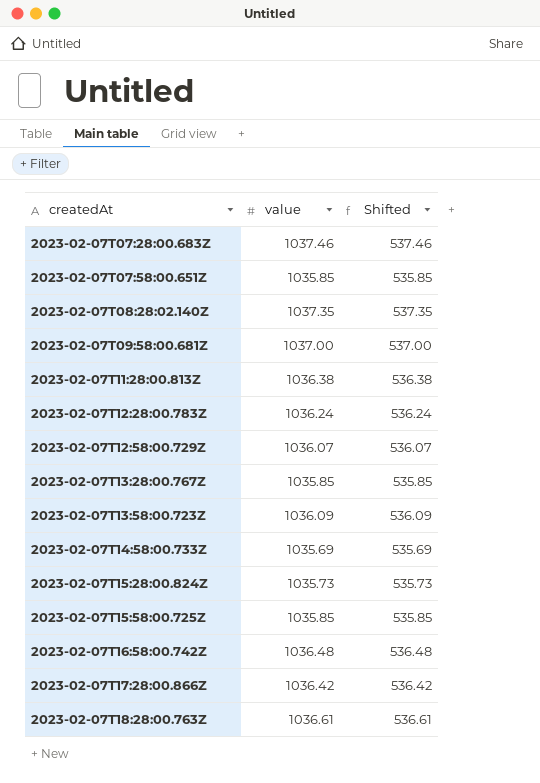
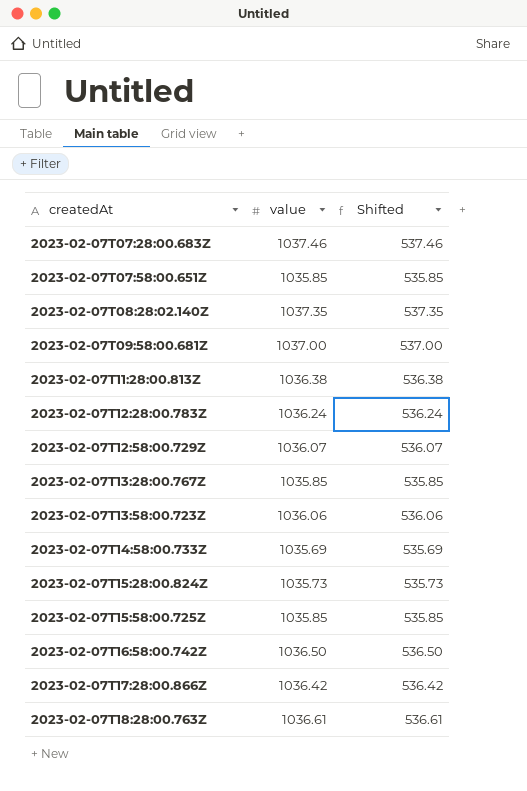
2023-02-07T13:58:00.723Z | value: 1036.09 -> 1036.06
2023-02-07T13:58:00.723Z | Shifted: 536.09 -> 536.06
2023-02-07T16:58:00.742Z | value: 1036.48 -> 1036.50
2023-02-07T16:58:00.742Z | Shifted: 536.48 -> 536.50

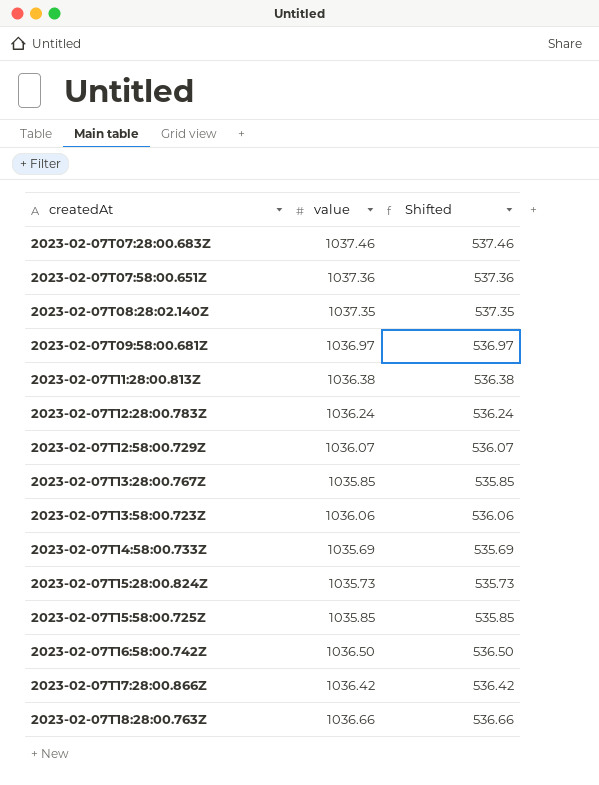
2023-02-07T07:58:00.651Z | value: 1035.85 -> 1037.36
2023-02-07T07:58:00.651Z | Shifted: 535.85 -> 537.36
2023-02-07T09:58:00.681Z | value: 1037.00 -> 1036.97
2023-02-07T09:58:00.681Z | Shifted: 537.00 -> 536.97
2023-02-07T18:28:00.763Z | value: 1036.61 -> 1036.66
2023-02-07T18:28:00.763Z | Shifted: 536.61 -> 536.66

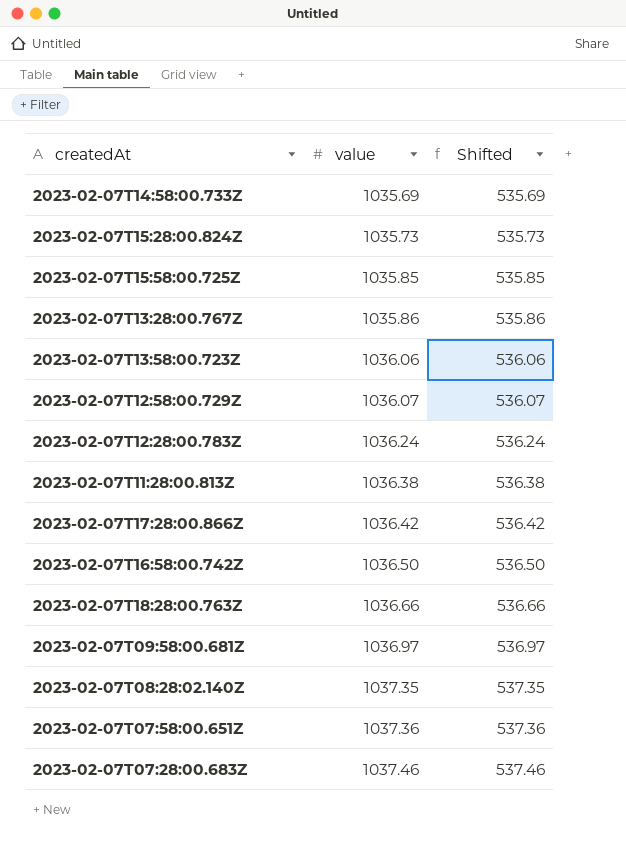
row order: createdAt ascending -> value ascending
2023-02-07T13:28:00.767Z | value: 1035.85 -> 1035.86
2023-02-07T13:28:00.767Z | Shifted: 535.85 -> 535.86

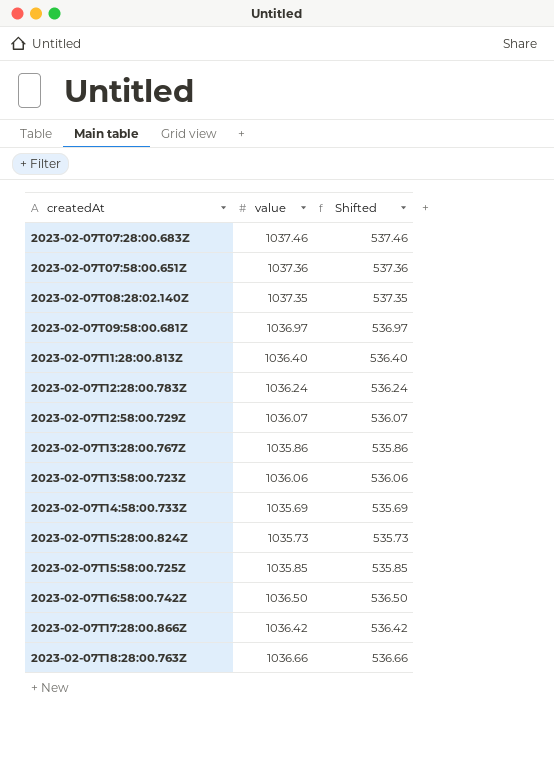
row order: value ascending -> createdAt ascending
2023-02-07T11:28:00.813Z | value: 1036.38 -> 1036.40
2023-02-07T11:28:00.813Z | Shifted: 536.38 -> 536.40

